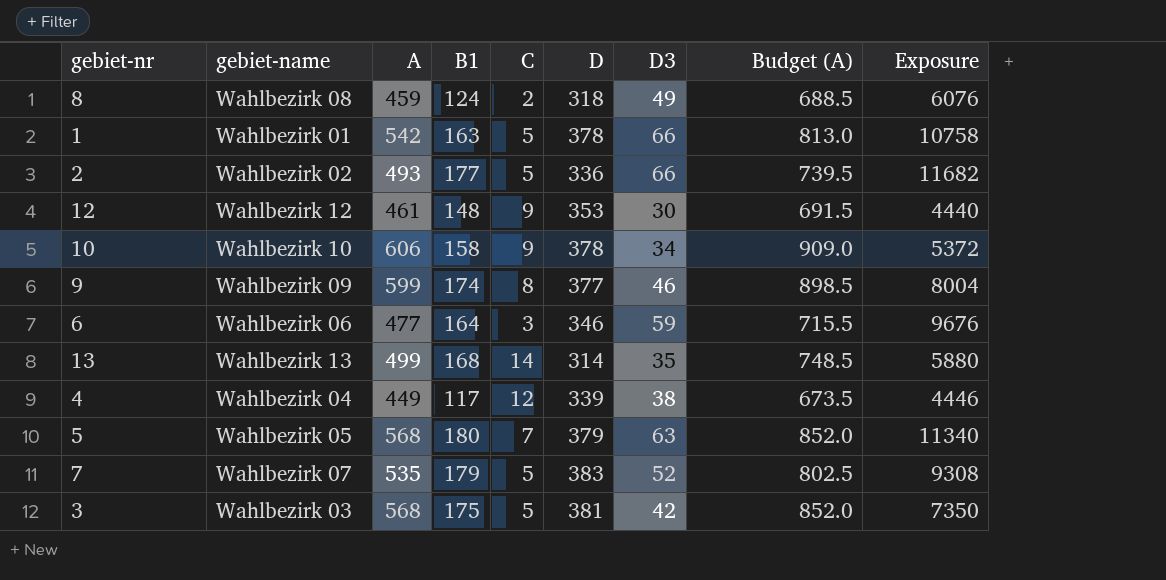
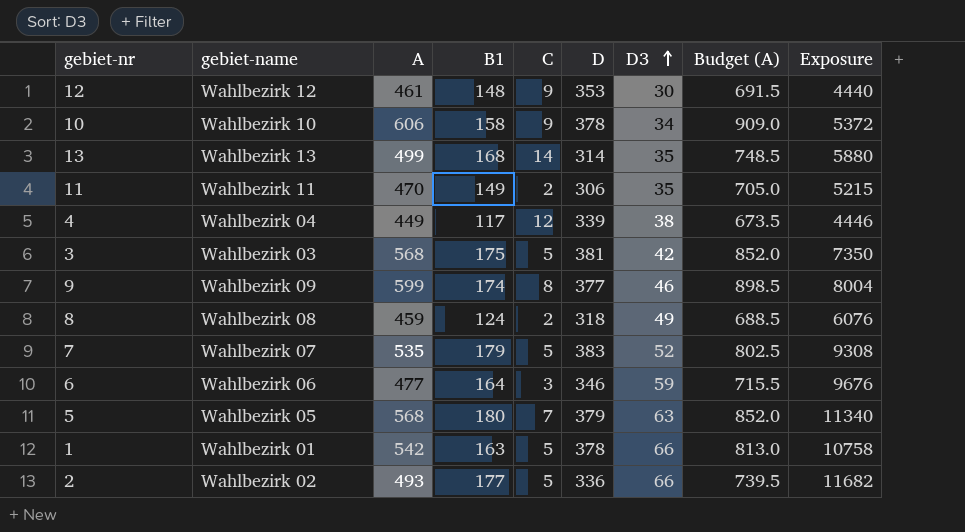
row order: none -> D3 ascending
row 11: none -> Wahlbezirk 11 | 470 | 149 | 2 | 306 | 35 | 705.0 | 5215

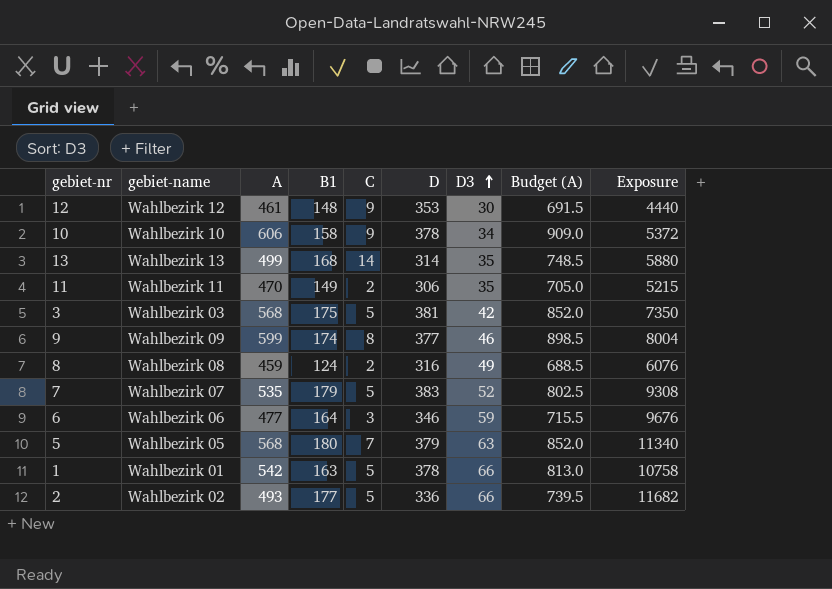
row 4: Wahlbezirk 04 | 449 | 117 | 12 | 339 | 38 | 673.5 | 4446 -> none
8 | D: 318 -> 316

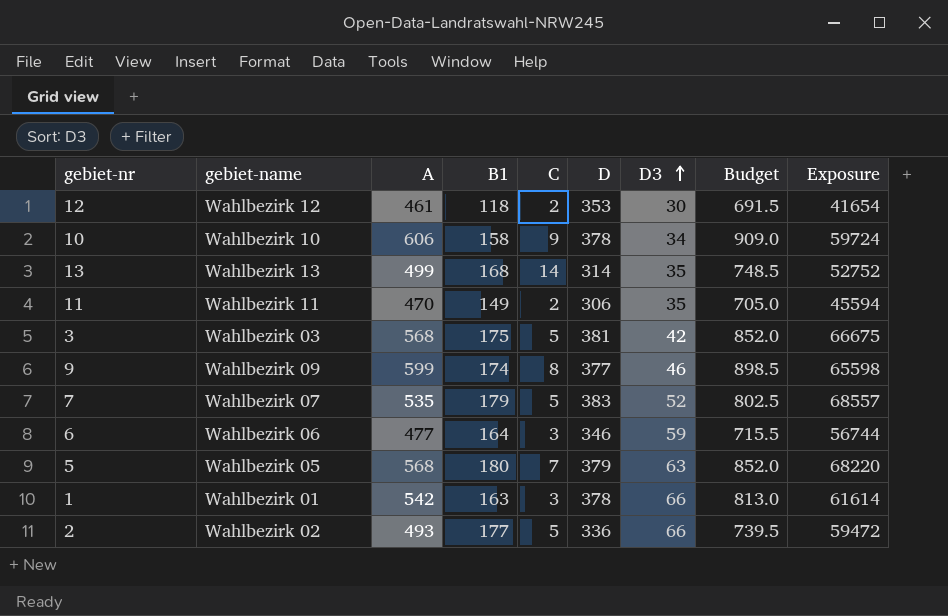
column name: Budget (A) -> Budget
column Exposure | formula: [B1] * [D3] -> [B1] * [D]
row 8: Wahlbezirk 08 | 459 | 124 | 2 | 316 | 49 | 688.5 | 6076 -> none
12 | B1: 148 -> 118
12 | C: 9 -> 2
1 | C: 5 -> 3

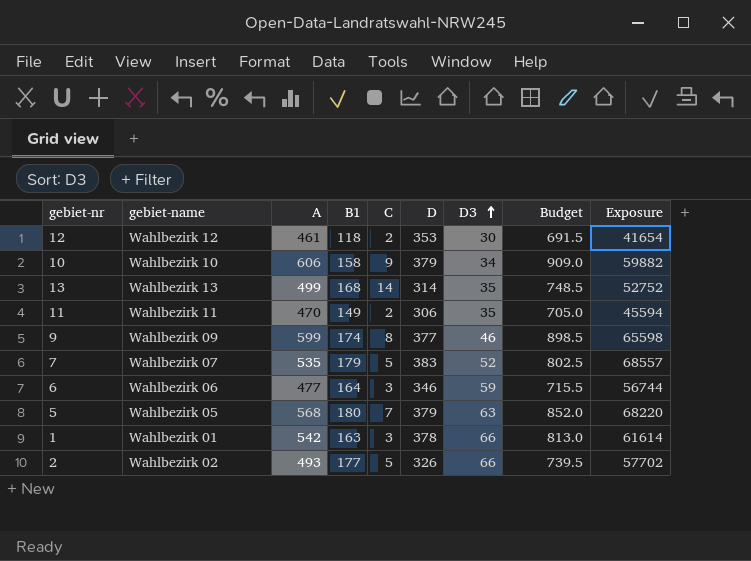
row 3: Wahlbezirk 03 | 568 | 175 | 5 | 381 | 42 | 852.0 | 66675 -> none
10 | D: 378 -> 379
10 | Exposure: 59724 -> 59882
2 | D: 336 -> 326
2 | Exposure: 59472 -> 57702

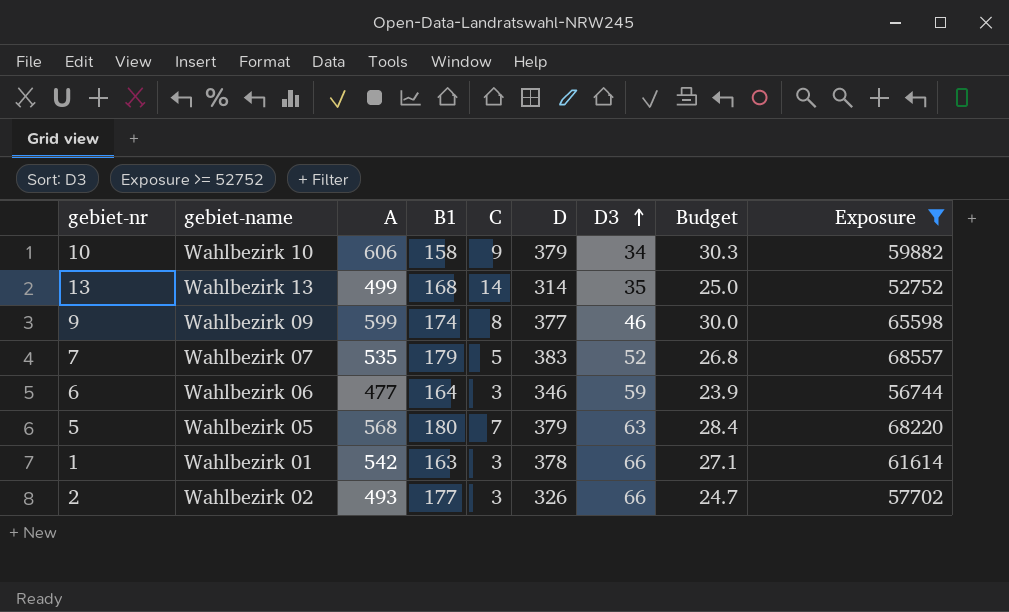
filter: none -> Exposure >= 52752
column Budget | formula: [A] * 1.5 -> [A] * 0.05
2 | C: 5 -> 3

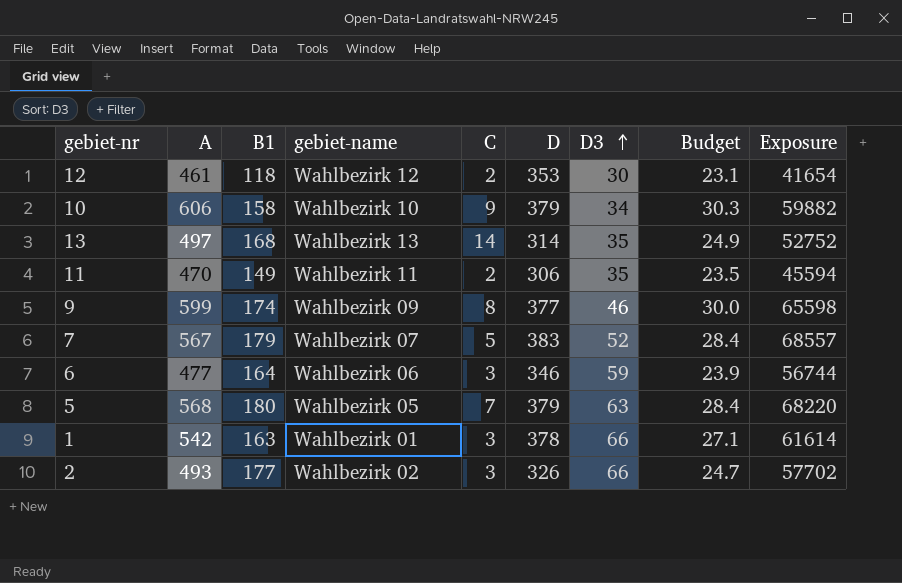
filter: Exposure >= 52752 -> none
column gebiet-name | position: 2 -> 4
13 | A: 499 -> 497
13 | Budget: 25.0 -> 24.9
7 | A: 535 -> 567
7 | Budget: 26.8 -> 28.4

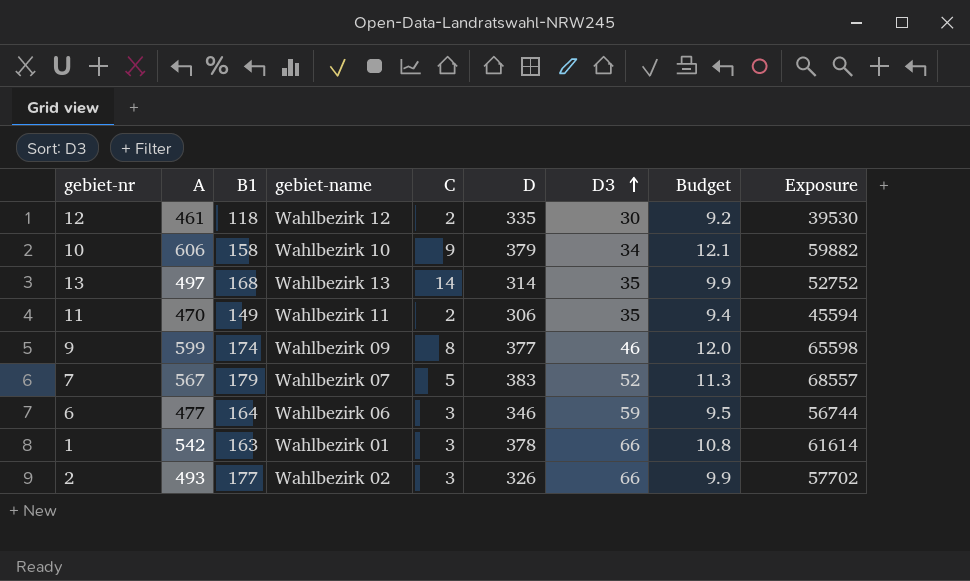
column Budget | formula: [A] * 0.05 -> [A] * 0.02
row 5: 568 | 180 | Wahlbezirk 05 | 7 | 379 | 63 | 28.4 | 68220 -> none
12 | D: 353 -> 335
12 | Exposure: 41654 -> 39530

